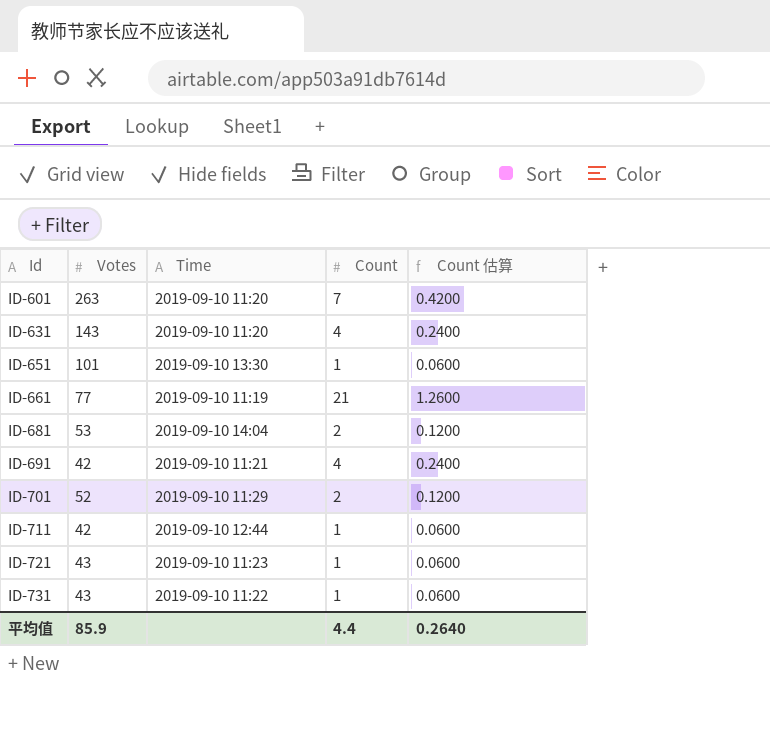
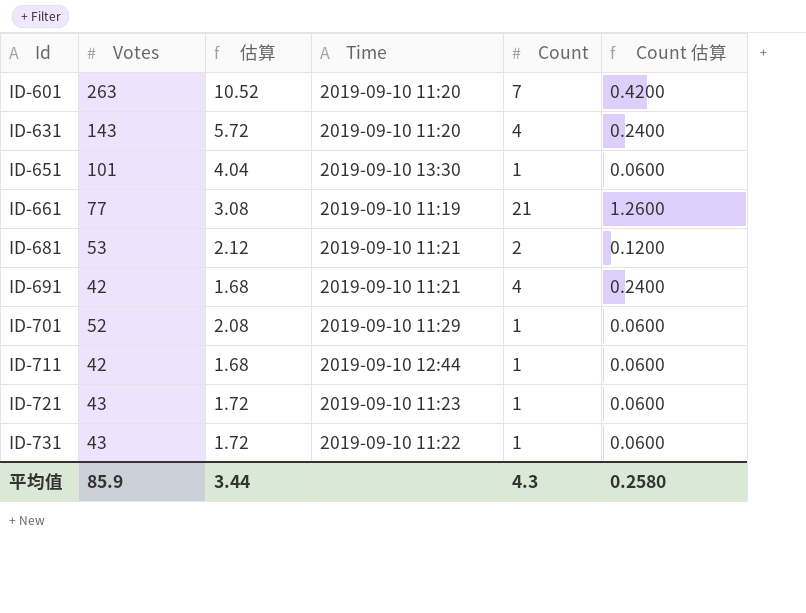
column 估算 | formula: none -> [Votes] * 0.04
ID-681 | Time: 2019-09-10 14:04 -> 2019-09-10 11:21
ID-701 | Count: 2 -> 1
ID-701 | Count 估算: 0.1200 -> 0.0600
平均值 | Count: 4.4 -> 4.3
平均值 | Count 估算: 0.2640 -> 0.2580

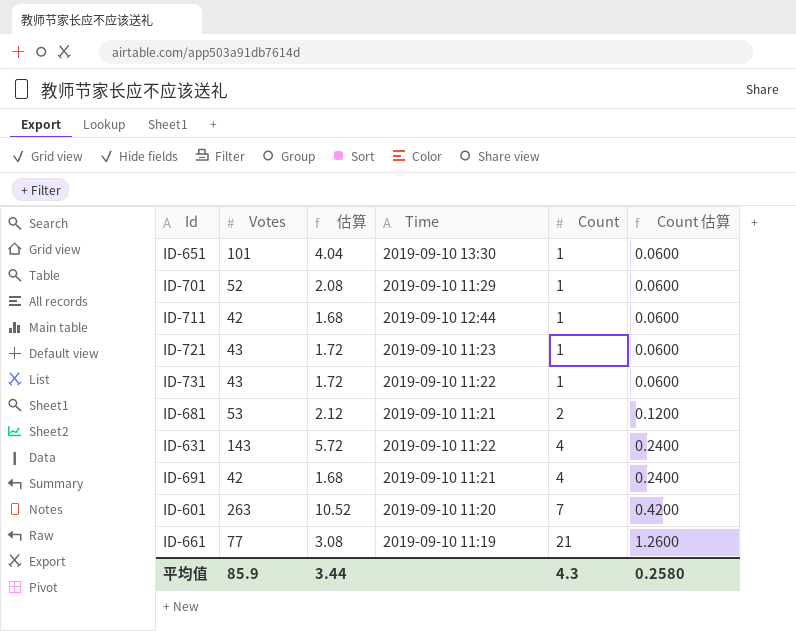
row order: Id ascending -> Count ascending
ID-631 | Time: 2019-09-10 11:20 -> 2019-09-10 11:22

